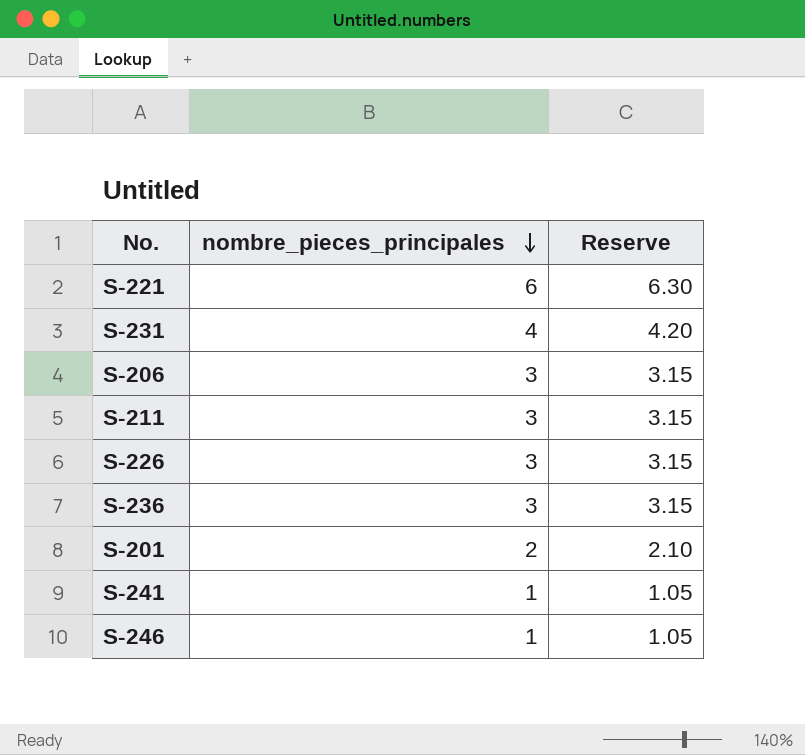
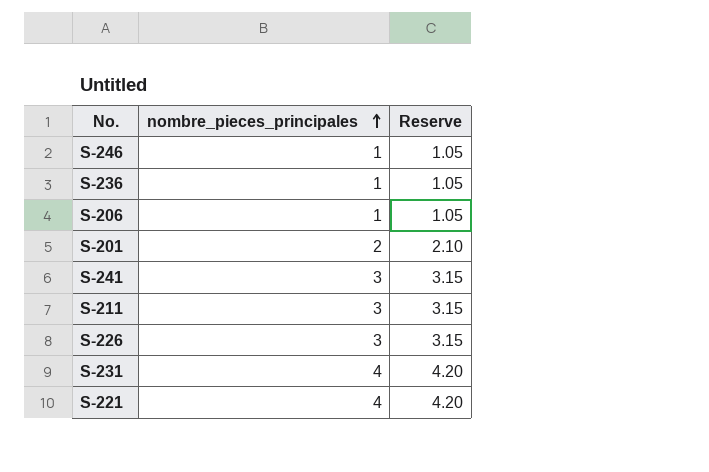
row order: nombre_pieces_principales descending -> nombre_pieces_principales ascending
S-236 | nombre_pieces_principales: 3 -> 1
S-236 | Reserve: 3.15 -> 1.05
S-206 | nombre_pieces_principales: 3 -> 1
S-206 | Reserve: 3.15 -> 1.05
S-241 | nombre_pieces_principales: 1 -> 3
S-241 | Reserve: 1.05 -> 3.15
S-221 | nombre_pieces_principales: 6 -> 4
S-221 | Reserve: 6.30 -> 4.20

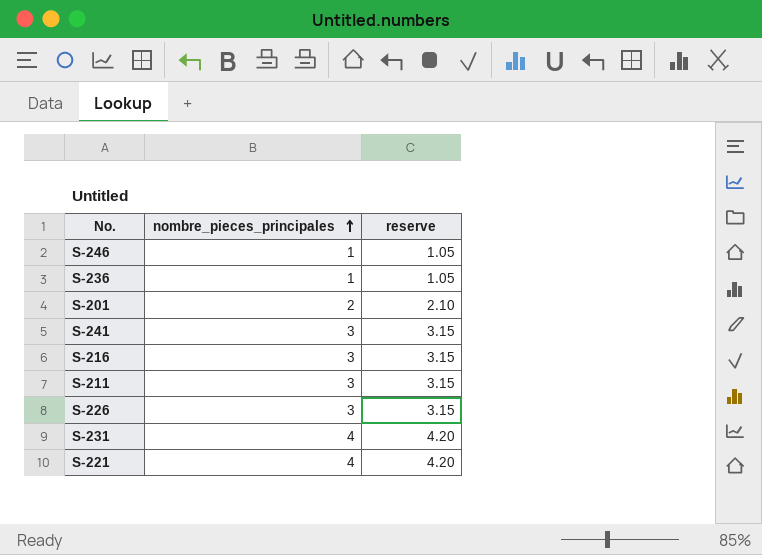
column name: Reserve -> reserve
row S-206: 1 | 1.05 -> none
row S-216: none -> 3 | 3.15

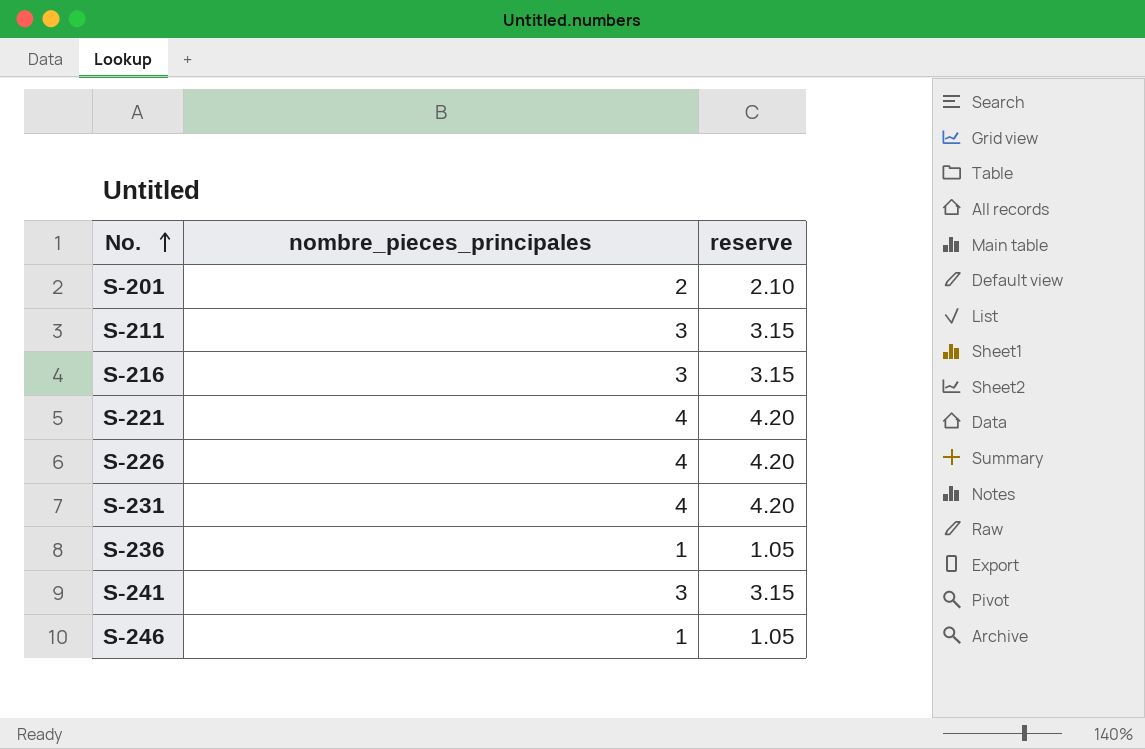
row order: nombre_pieces_principales ascending -> No. ascending
S-226 | nombre_pieces_principales: 3 -> 4
S-226 | reserve: 3.15 -> 4.20

